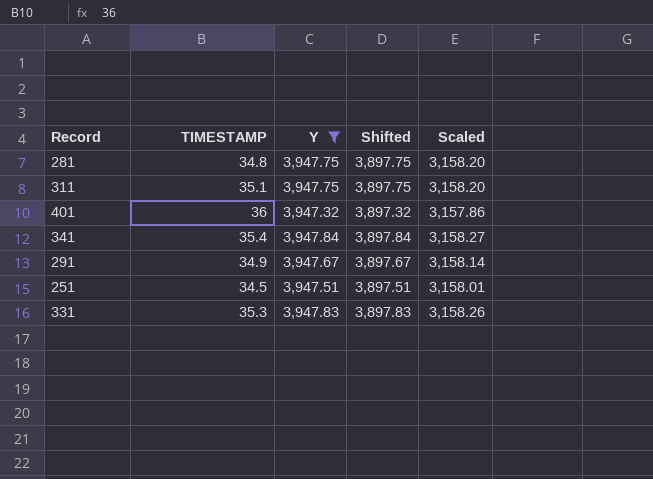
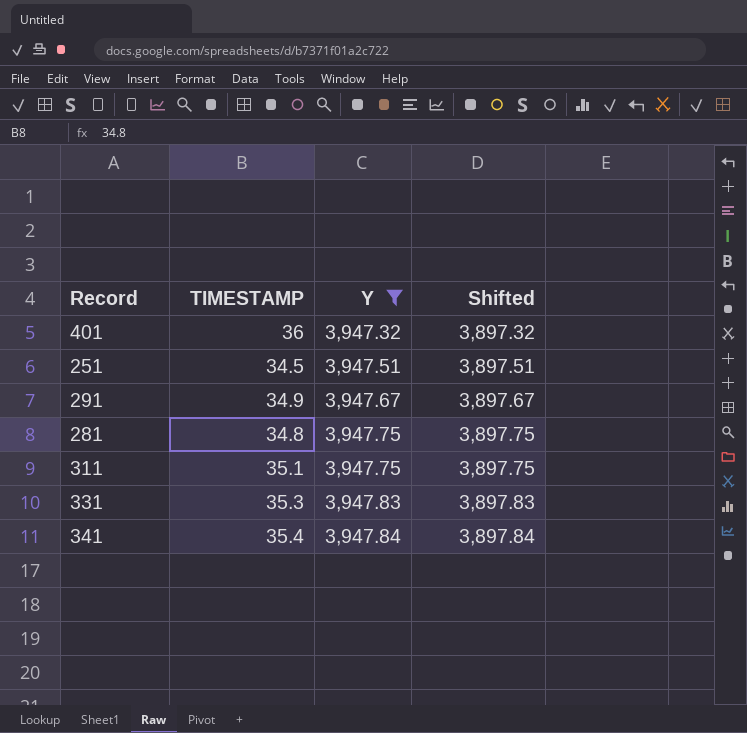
row order: none -> Y ascending
column Scaled | formula: [Y] * 0.8 -> none

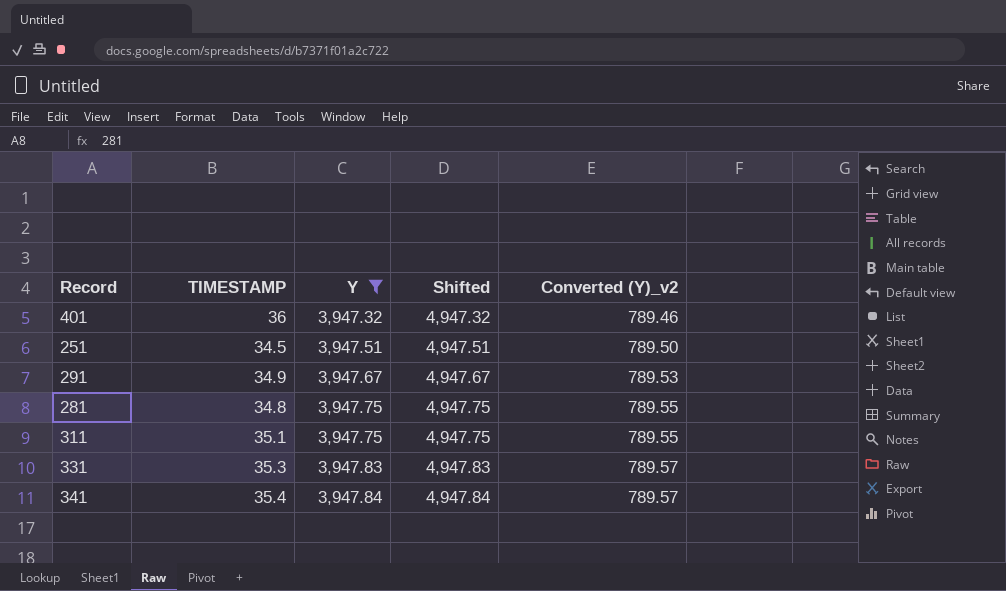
column Shifted | formula: [Y] - 50 -> [Y] + 1000
column Converted (Y)_v2 | formula: none -> [Y] * 0.2

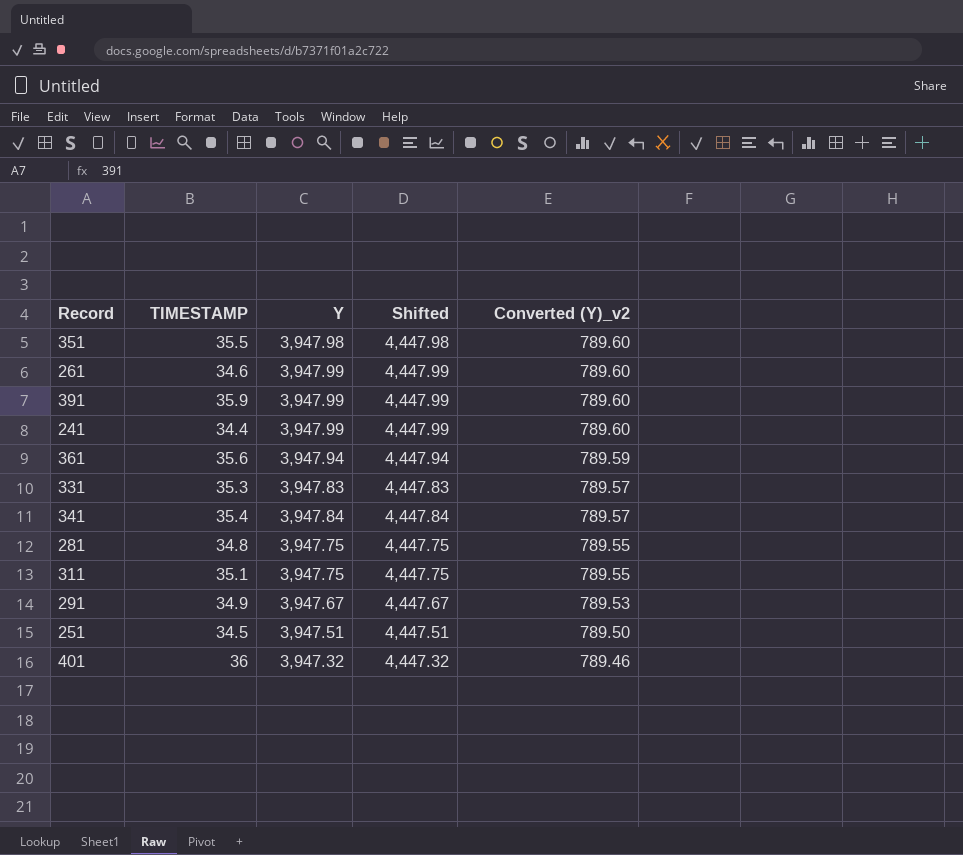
filter: Y <= 3,947.84 -> none
row order: Y ascending -> Converted (Y)_v2 descending
column Shifted | formula: [Y] + 1000 -> [Y] + 500

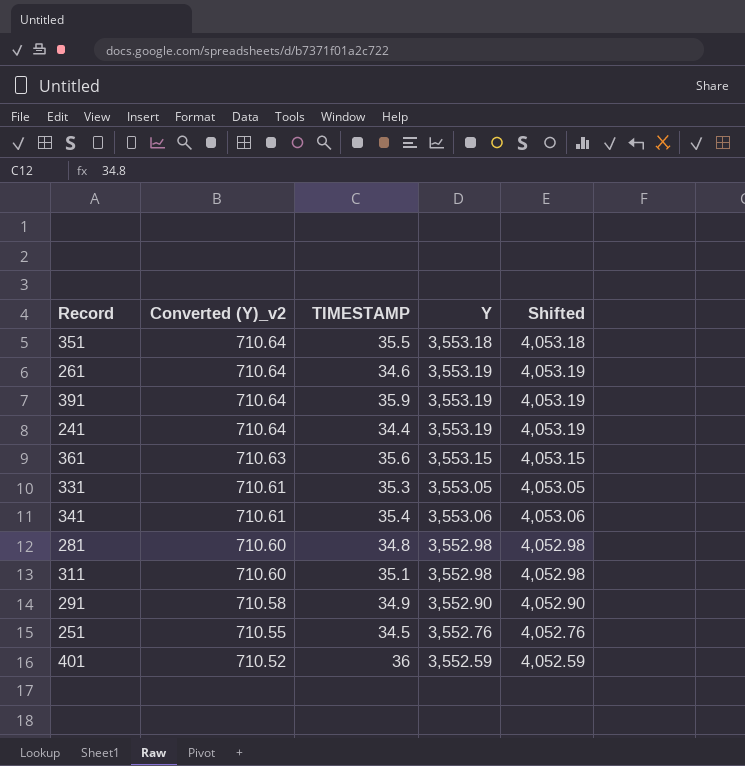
column Converted (Y)_v2 | position: 5 -> 2
351 | Converted (Y)_v2: 789.60 -> 710.64
351 | Y: 3,947.98 -> 3,553.18
351 | Shifted: 4,447.98 -> 4,053.18
261 | Converted (Y)_v2: 789.60 -> 710.64
261 | Y: 3,947.99 -> 3,553.19
261 | Shifted: 4,447.99 -> 4,053.19
391 | Converted (Y)_v2: 789.60 -> 710.64
391 | Y: 3,947.99 -> 3,553.19
391 | Shifted: 4,447.99 -> 4,053.19
241 | Converted (Y)_v2: 789.60 -> 710.64
241 | Y: 3,947.99 -> 3,553.19
241 | Shifted: 4,447.99 -> 4,053.19
361 | Converted (Y)_v2: 789.59 -> 710.63
361 | Y: 3,947.94 -> 3,553.15
361 | Shifted: 4,447.94 -> 4,053.15
331 | Converted (Y)_v2: 789.57 -> 710.61
331 | Y: 3,947.83 -> 3,553.05
331 | Shifted: 4,447.83 -> 4,053.05
341 | Converted (Y)_v2: 789.57 -> 710.61
341 | Y: 3,947.84 -> 3,553.06
341 | Shifted: 4,447.84 -> 4,053.06
281 | Converted (Y)_v2: 789.55 -> 710.60
281 | Y: 3,947.75 -> 3,552.98
281 | Shifted: 4,447.75 -> 4,052.98
311 | Converted (Y)_v2: 789.55 -> 710.60
311 | Y: 3,947.75 -> 3,552.98
311 | Shifted: 4,447.75 -> 4,052.98
291 | Converted (Y)_v2: 789.53 -> 710.58
291 | Y: 3,947.67 -> 3,552.90
291 | Shifted: 4,447.67 -> 4,052.90
251 | Converted (Y)_v2: 789.50 -> 710.55
251 | Y: 3,947.51 -> 3,552.76
251 | Shifted: 4,447.51 -> 4,052.76
401 | Converted (Y)_v2: 789.46 -> 710.52
401 | Y: 3,947.32 -> 3,552.59
401 | Shifted: 4,447.32 -> 4,052.59

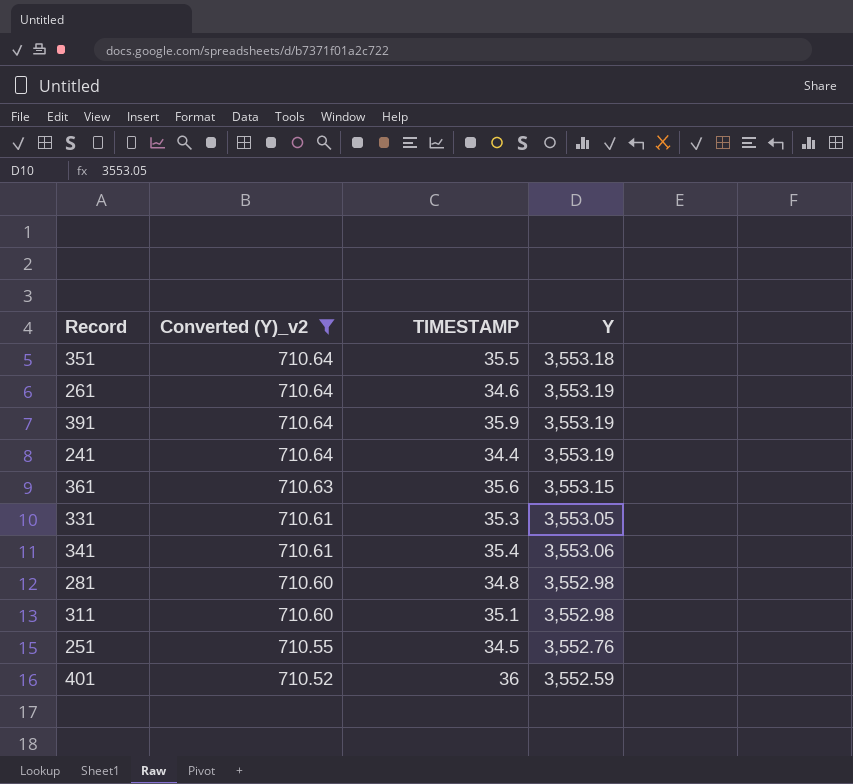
filter: none -> Converted (Y)_v2 != 710.58
column Shifted | formula: [Y] + 500 -> none

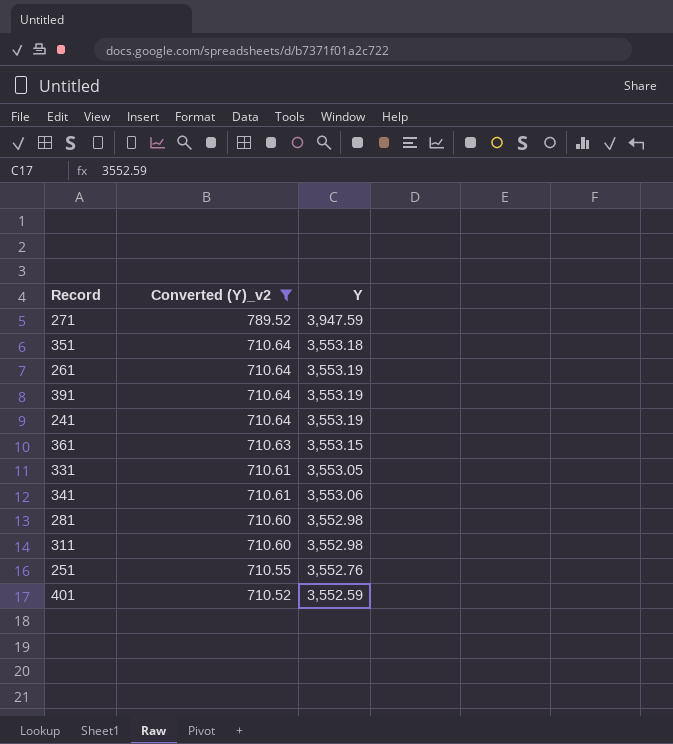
column TIMESTAMP | position: 3 -> none
row 271: none -> 789.52 | 3,947.59

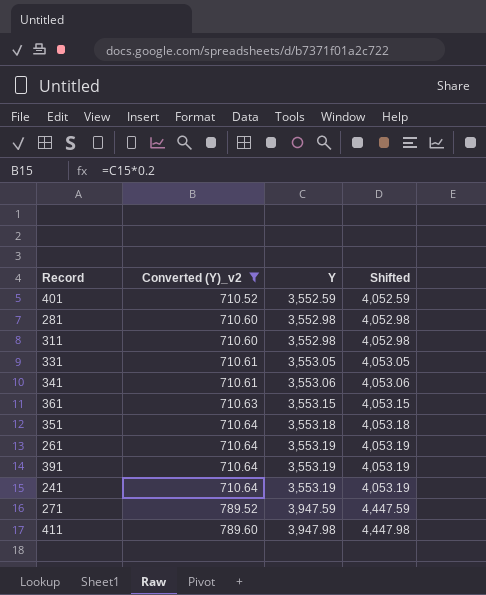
row order: Converted (Y)_v2 descending -> Converted (Y)_v2 ascending
column Shifted | formula: none -> [Y] + 500
row 251: 710.55 | 3,552.76 -> none
row 411: none -> 789.60 | 3,947.98 | 4,447.98

